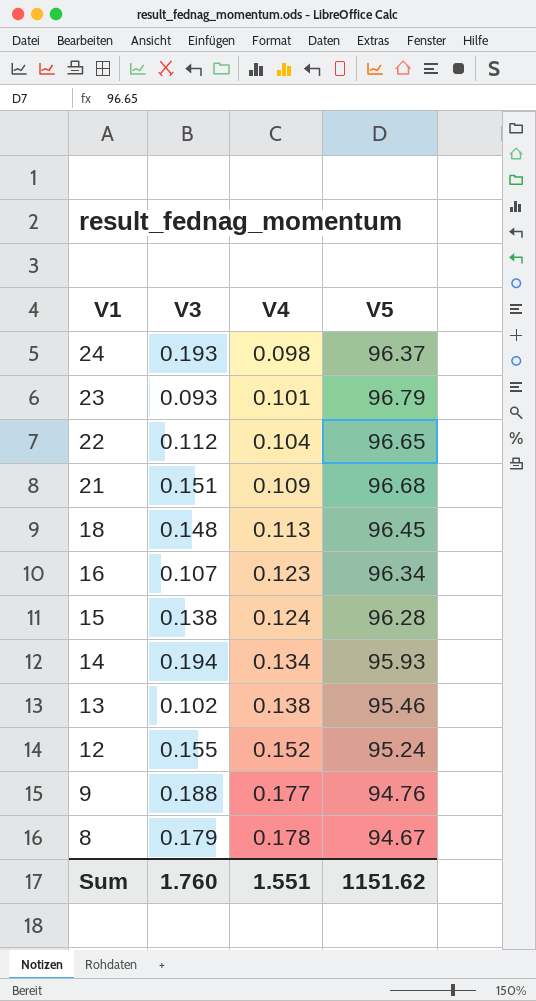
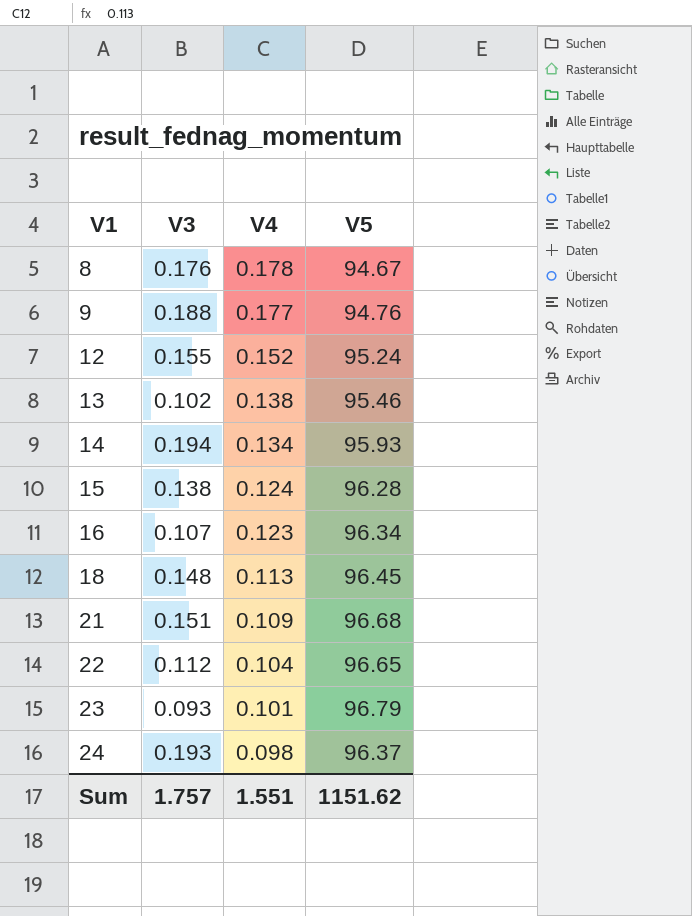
row order: V1 descending -> V1 ascending
8 | V3: 0.179 -> 0.176
Sum | V3: 1.760 -> 1.757

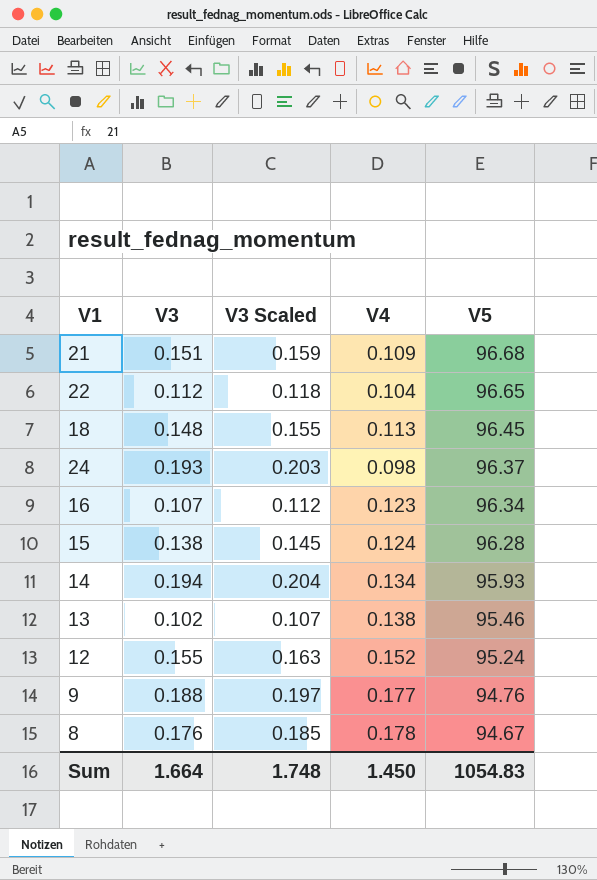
row order: V1 ascending -> V5 descending
column V3 Scaled | formula: none -> [V3] * 1.05
row 23: 0.093 | 0.101 | 96.79 -> none
Sum | V3: 1.757 -> 1.664
Sum | V4: 1.551 -> 1.450
Sum | V5: 1151.62 -> 1054.83

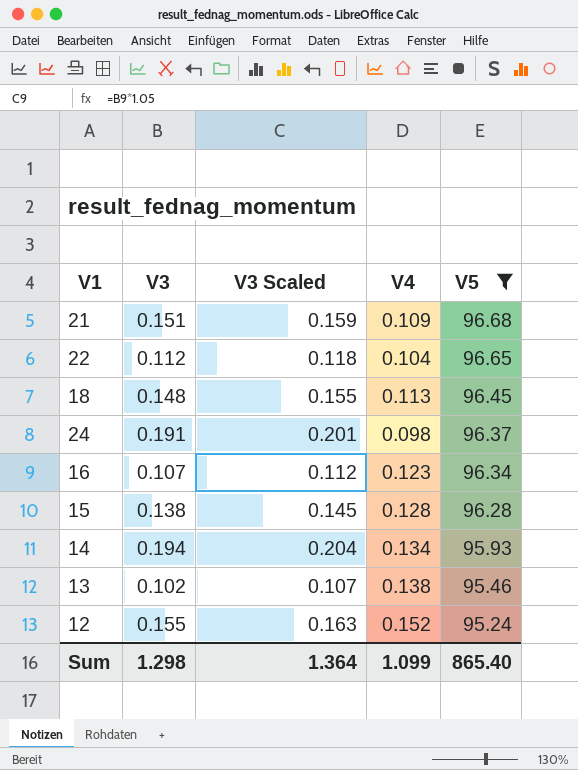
filter: none -> V5 >= 95.24
24 | V3: 0.193 -> 0.191
24 | V3 Scaled: 0.203 -> 0.201
15 | V4: 0.124 -> 0.128
Sum | V3: 1.664 -> 1.298
Sum | V3 Scaled: 1.748 -> 1.364
Sum | V4: 1.450 -> 1.099
Sum | V5: 1054.83 -> 865.40

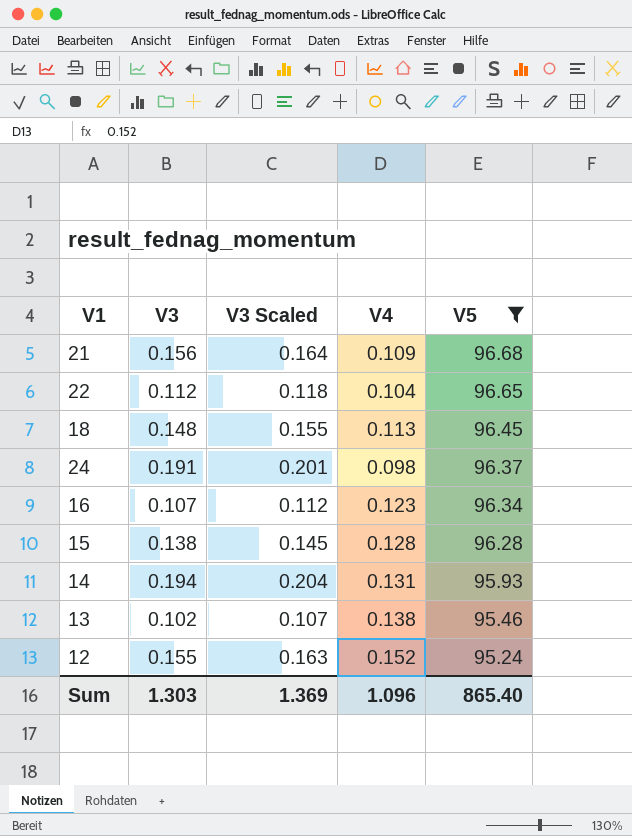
21 | V3: 0.151 -> 0.156
21 | V3 Scaled: 0.159 -> 0.164
14 | V4: 0.134 -> 0.131
Sum | V3: 1.298 -> 1.303
Sum | V3 Scaled: 1.364 -> 1.369
Sum | V4: 1.099 -> 1.096

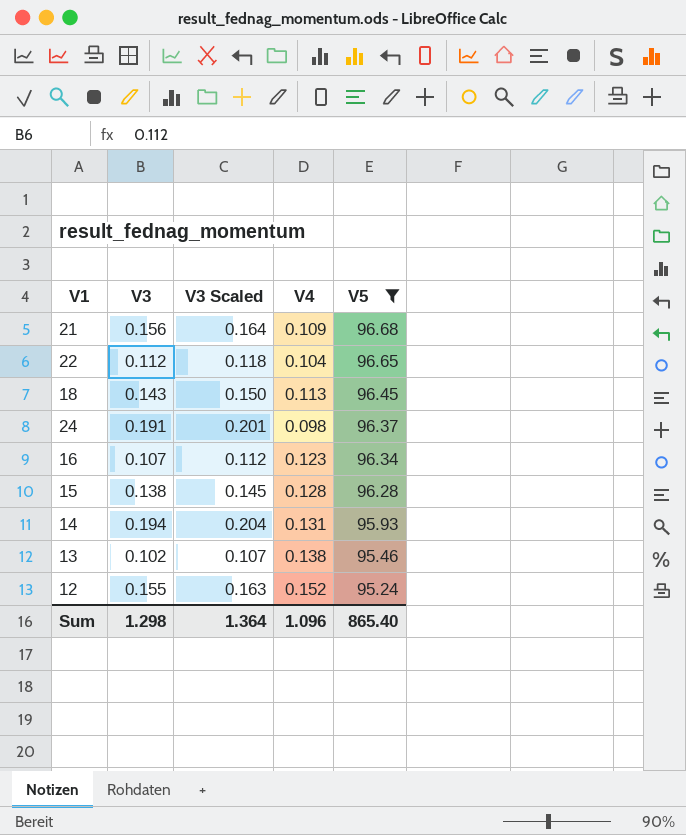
18 | V3: 0.148 -> 0.143
18 | V3 Scaled: 0.155 -> 0.150
Sum | V3: 1.303 -> 1.298
Sum | V3 Scaled: 1.369 -> 1.364

